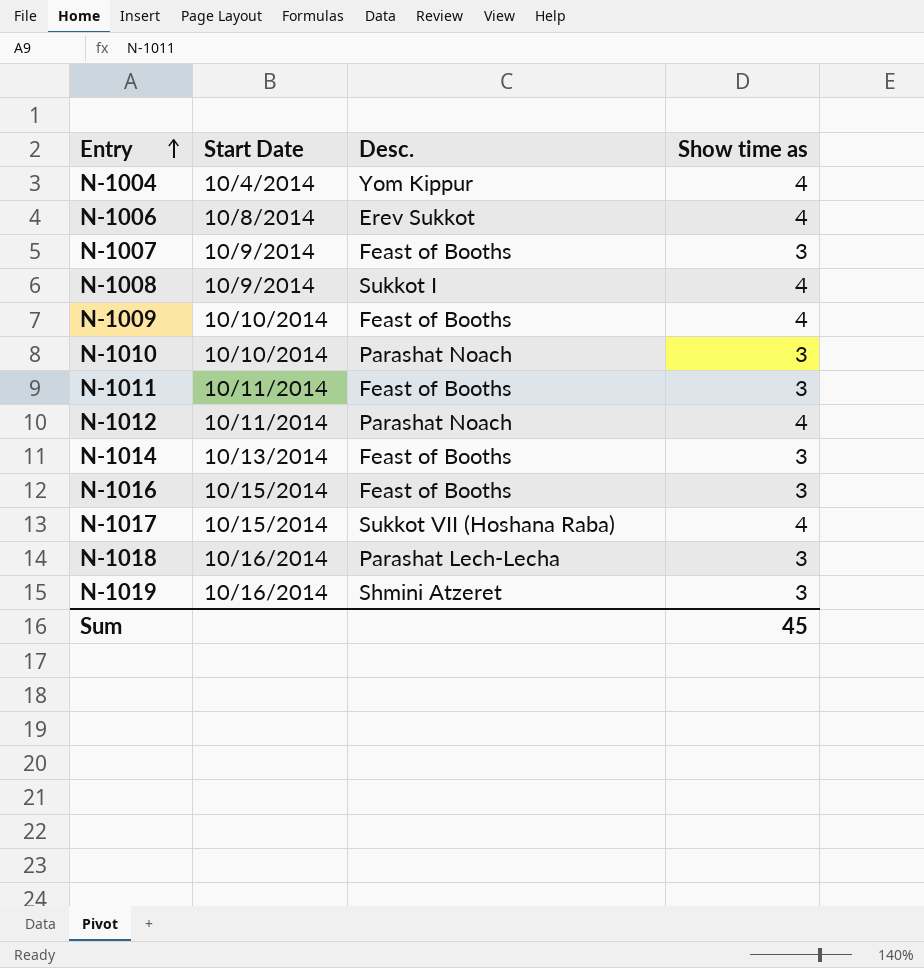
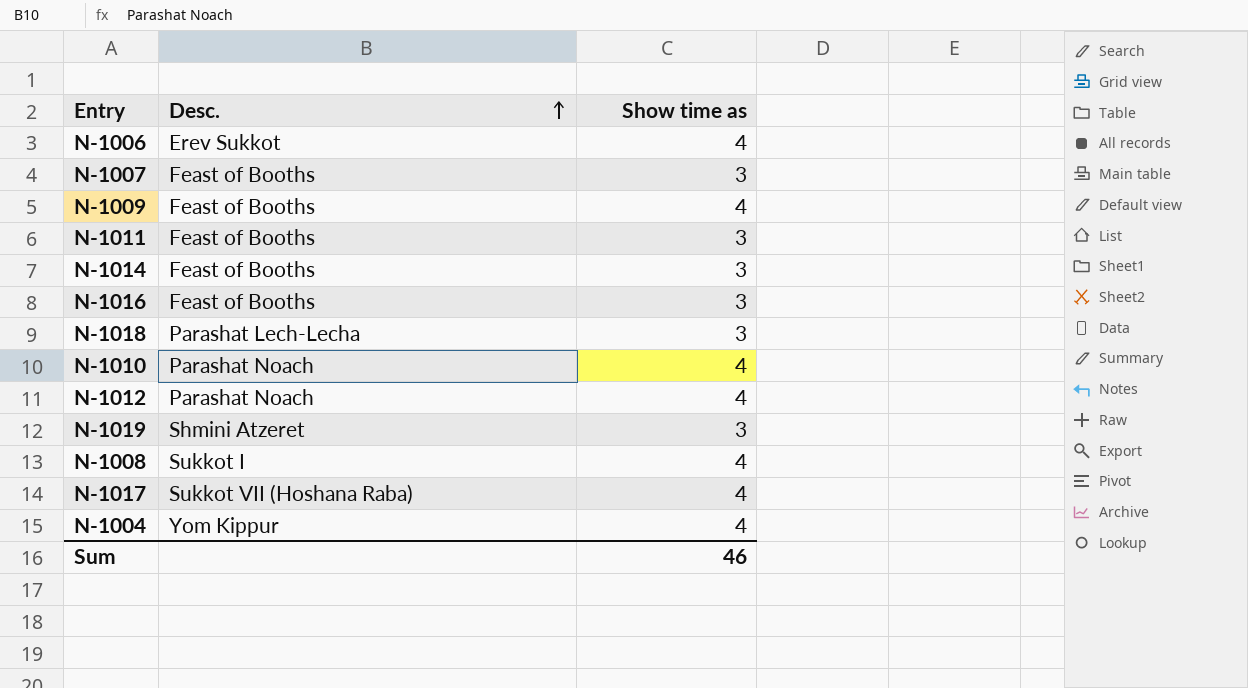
row order: Entry ascending -> Desc. ascending
column Start Date | position: 2 -> none
N-1010 | Show time as: 3 -> 4
Sum | Show time as: 45 -> 46

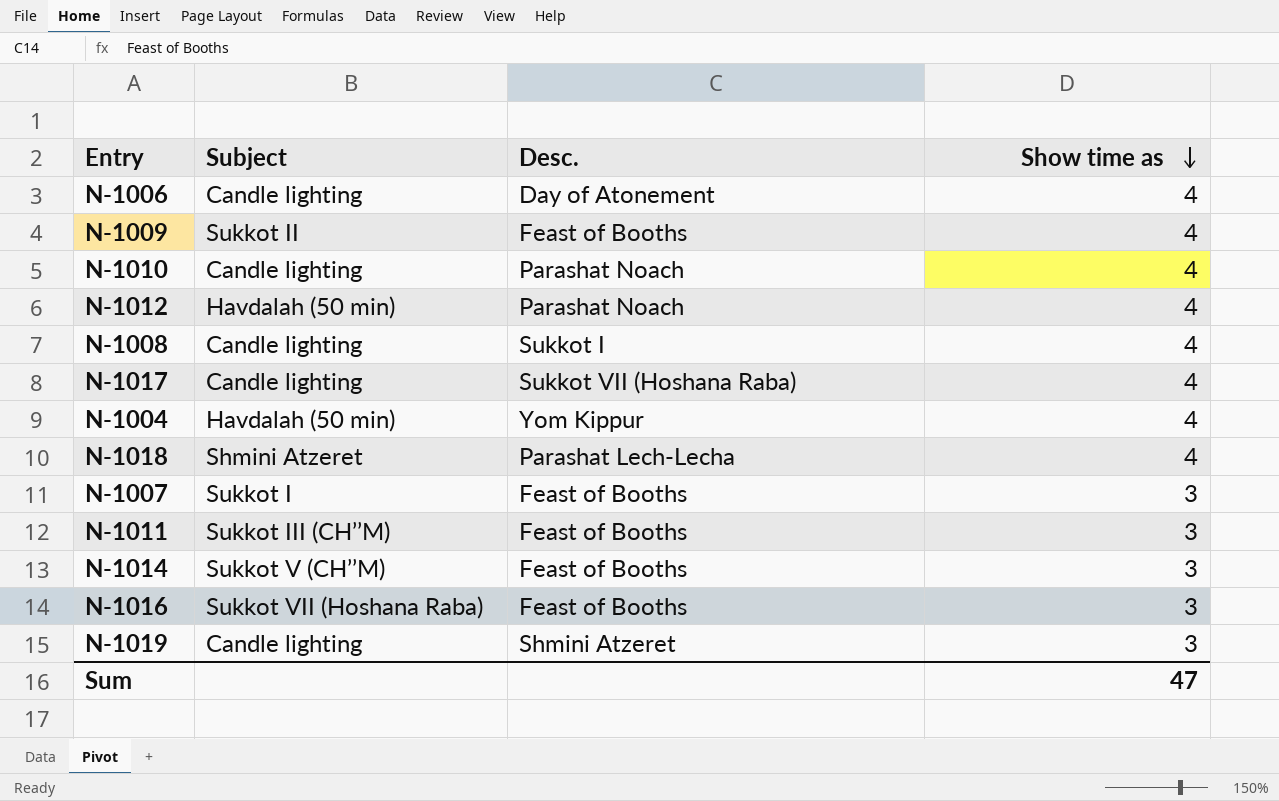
row order: Desc. ascending -> Show time as descending
column Subject | position: none -> 2
N-1006 | Desc.: Erev Sukkot -> Day of Atonement
N-1018 | Show time as: 3 -> 4
Sum | Show time as: 46 -> 47

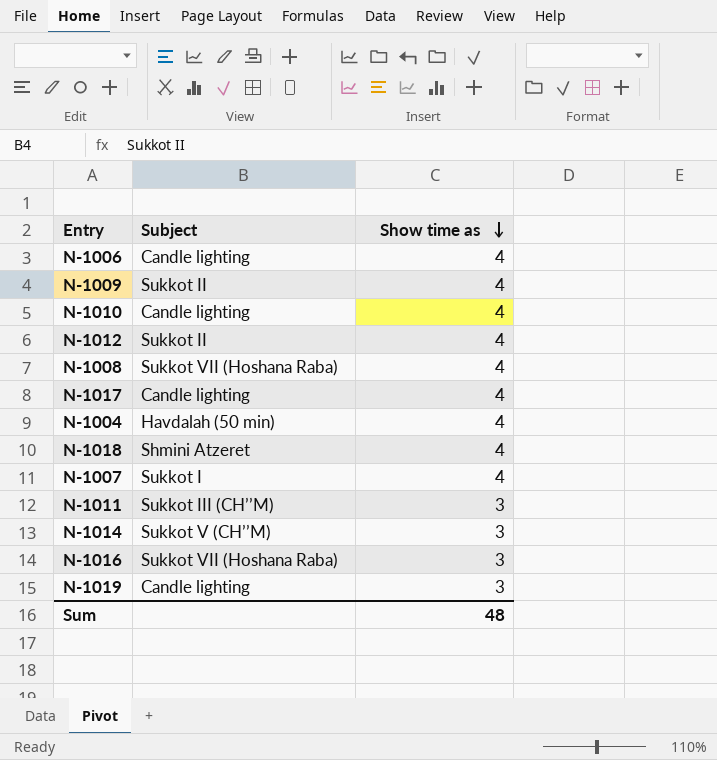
column Desc. | position: 3 -> none
N-1012 | Subject: Havdalah (50 min) -> Sukkot II
N-1008 | Subject: Candle lighting -> Sukkot VII (Hoshana Raba)
N-1007 | Show time as: 3 -> 4
Sum | Show time as: 47 -> 48

